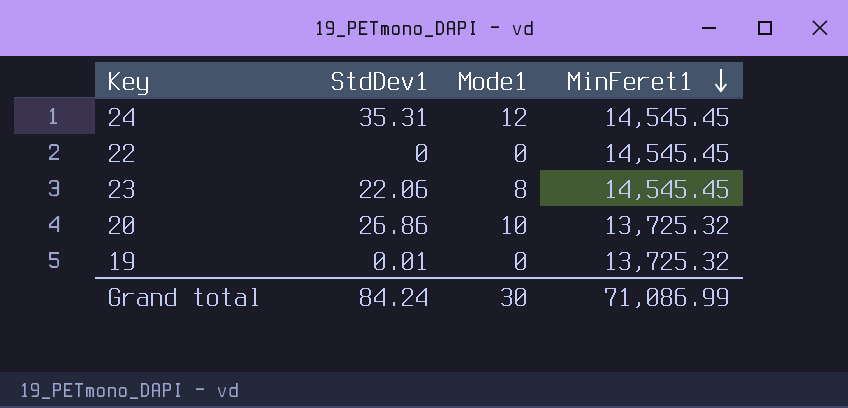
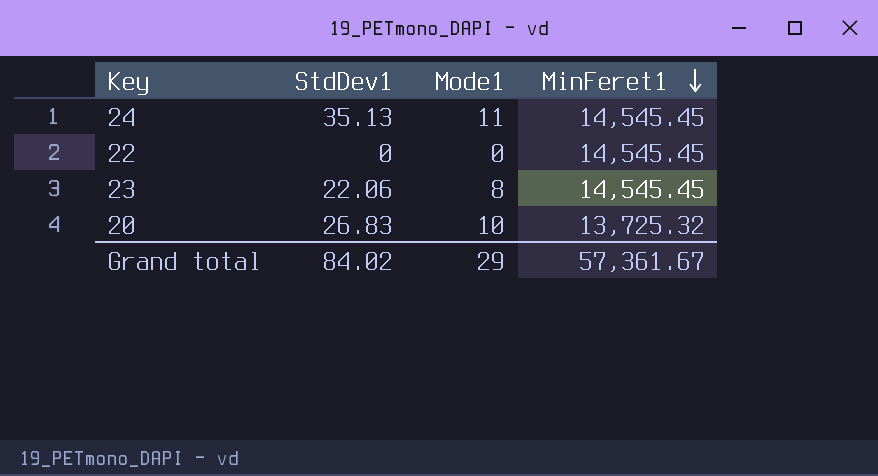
row 19: 0.01 | 0 | 13,725.32 -> none
24 | StdDev1: 35.31 -> 35.13
24 | Mode1: 12 -> 11
20 | StdDev1: 26.86 -> 26.83
Grand total | StdDev1: 84.24 -> 84.02
Grand total | Mode1: 30 -> 29
Grand total | MinFeret1: 71,086.99 -> 57,361.67

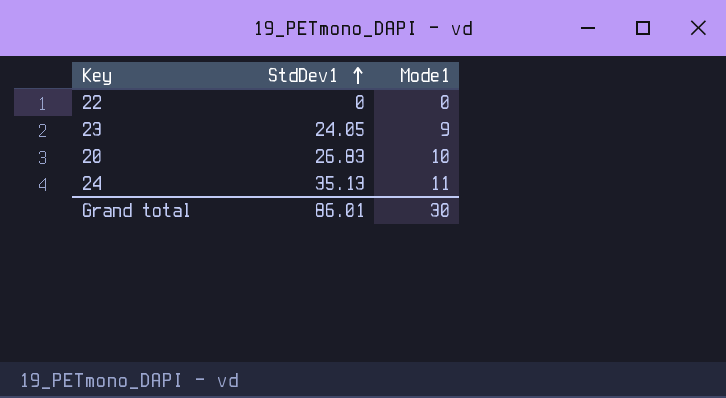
row order: MinFeret1 descending -> StdDev1 ascending
column MinFeret1 | position: 4 -> none
23 | StdDev1: 22.06 -> 24.05
23 | Mode1: 8 -> 9
Grand total | StdDev1: 84.02 -> 86.01
Grand total | Mode1: 29 -> 30

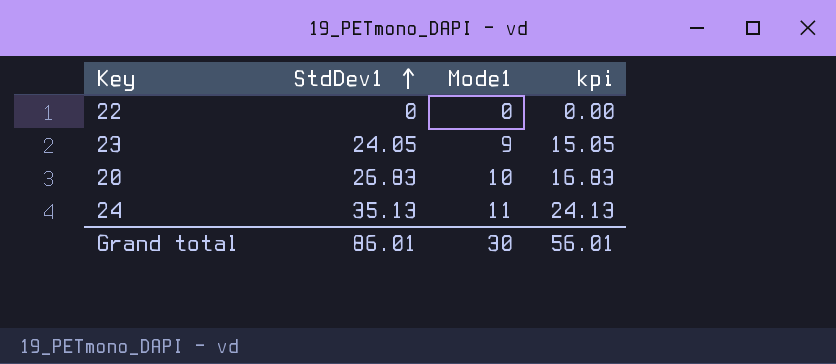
column kpi | formula: none -> [StdDev1] - [Mode1]

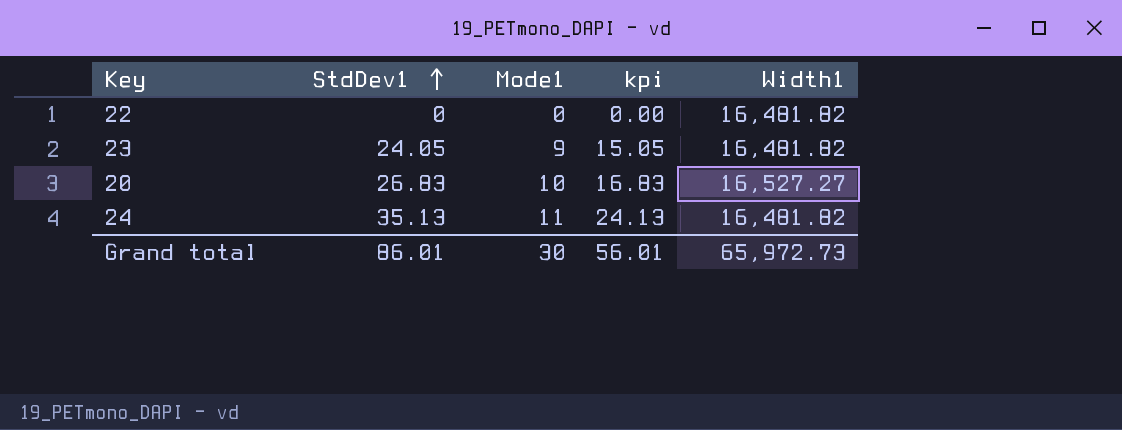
column Width1 | position: none -> 5

